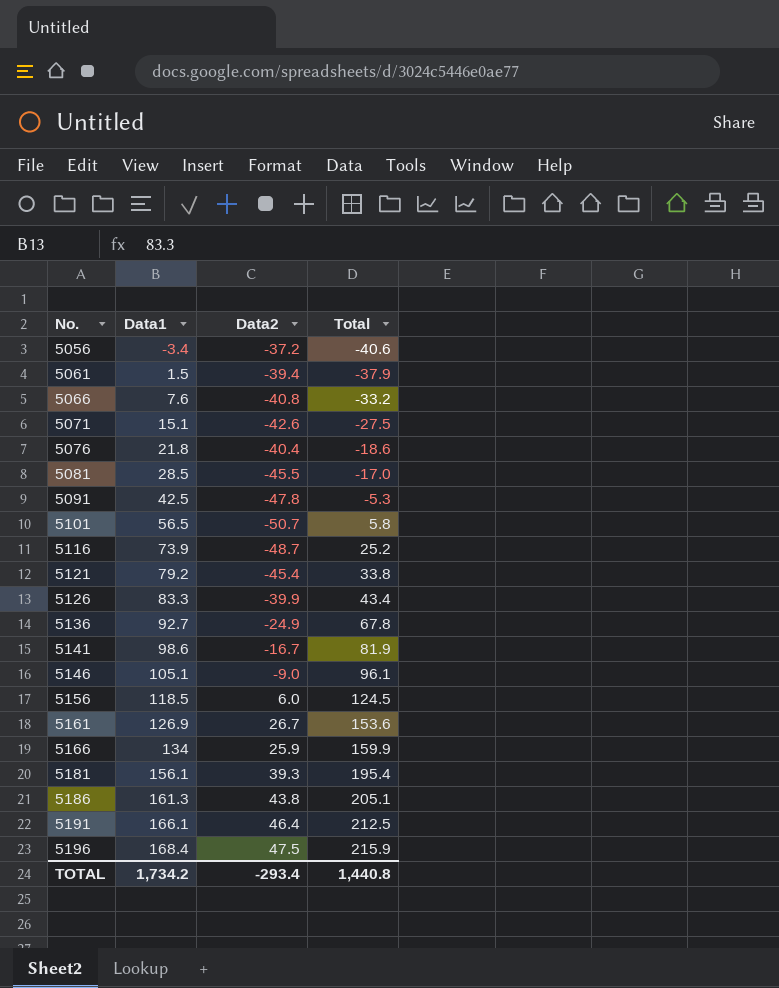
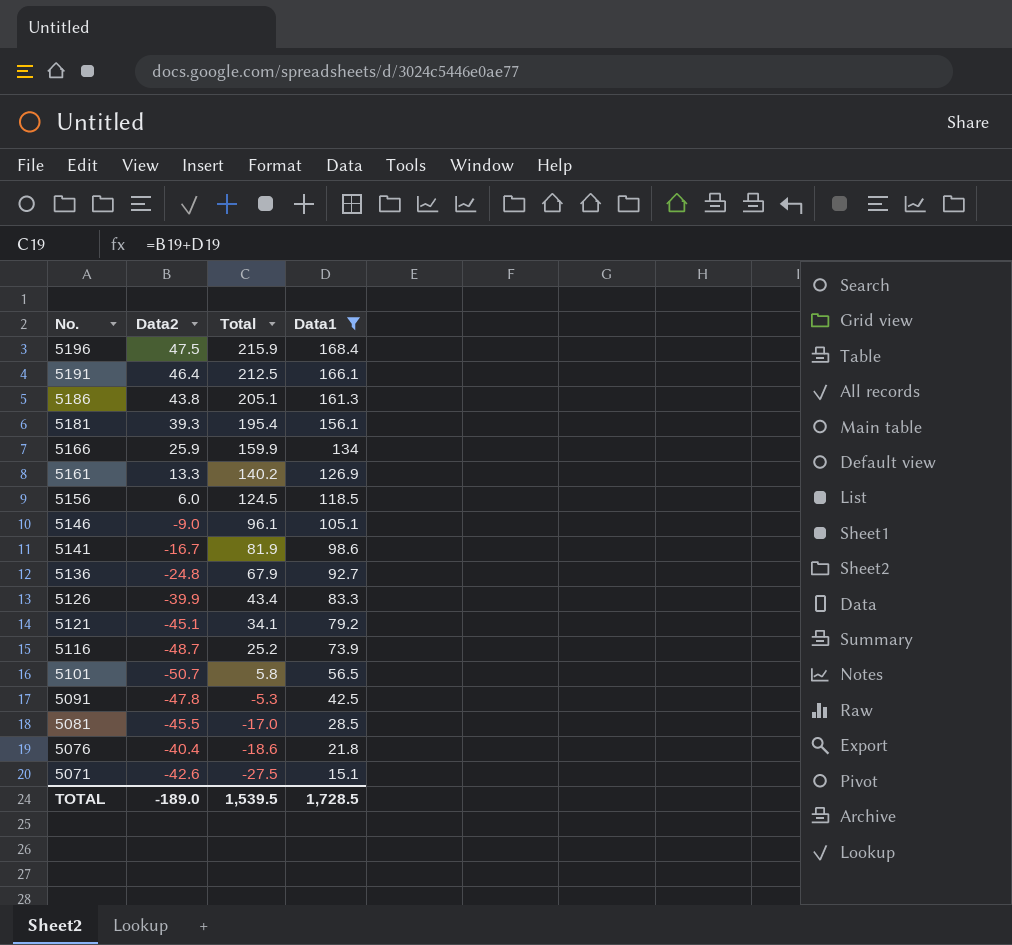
filter: none -> Data1 >= 15.1
row order: No. ascending -> No. descending
column Data1 | position: 2 -> 4
5161 | Data2: 26.7 -> 13.3
5161 | Total: 153.6 -> 140.2
5136 | Data2: -24.9 -> -24.8
5136 | Total: 67.8 -> 67.9
5121 | Data2: -45.4 -> -45.1
5121 | Total: 33.8 -> 34.1
TOTAL | Data2: -293.4 -> -189.0
TOTAL | Total: 1,440.8 -> 1,539.5
TOTAL | Data1: 1,734.2 -> 1,728.5

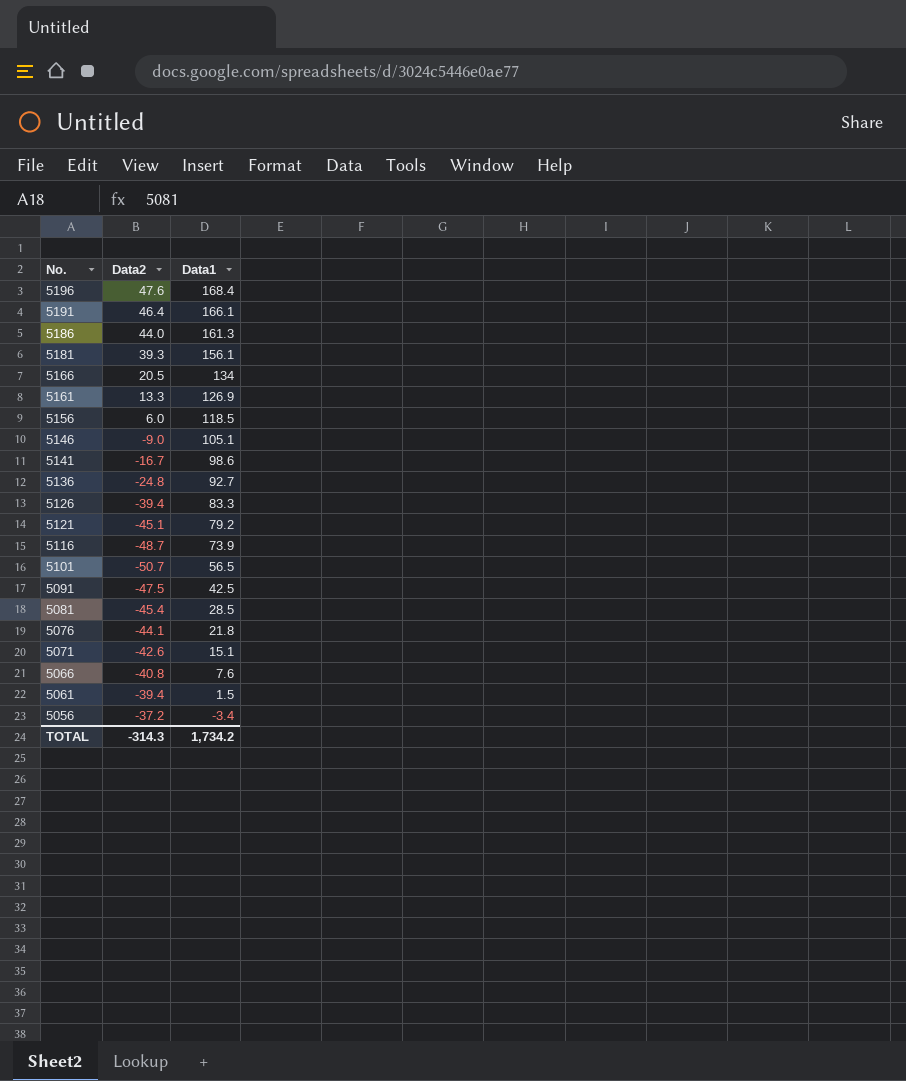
filter: Data1 >= 15.1 -> none
column Total | formula: [Data2] + [Data1] -> none
5196 | Data2: 47.5 -> 47.6
5186 | Data2: 43.8 -> 44.0
5166 | Data2: 25.9 -> 20.5
5126 | Data2: -39.9 -> -39.4
5091 | Data2: -47.8 -> -47.5
5081 | Data2: -45.5 -> -45.4
5076 | Data2: -40.4 -> -44.1
TOTAL | Data2: -189.0 -> -314.3
TOTAL | Data1: 1,728.5 -> 1,734.2

